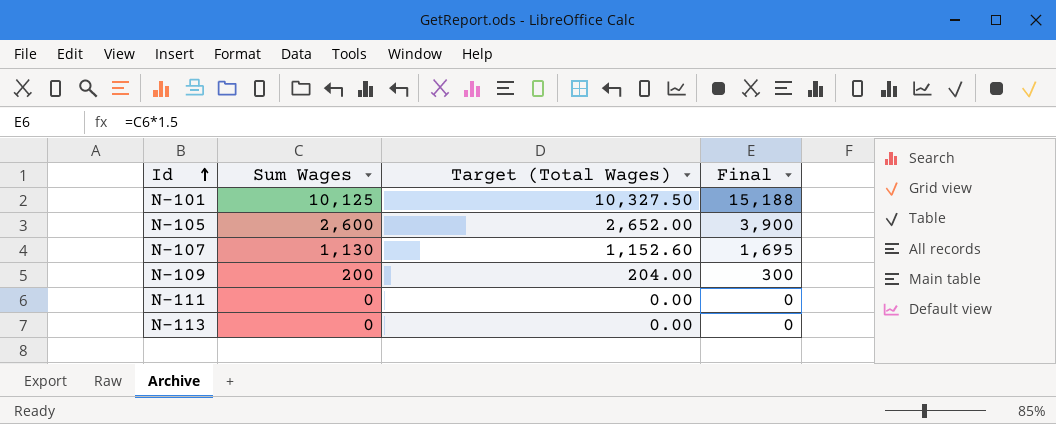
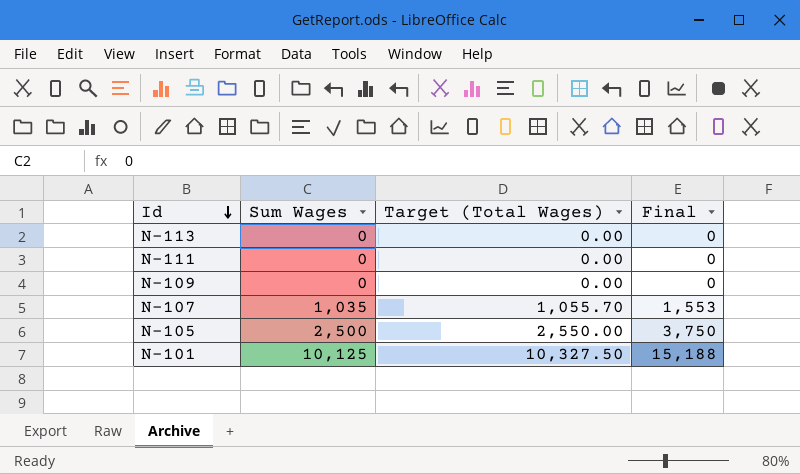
row order: Id ascending -> Id descending
N-109 | Sum Wages: 200 -> 0
N-109 | Target (Total Wages): 204.00 -> 0.00
N-109 | Final: 300 -> 0
N-107 | Sum Wages: 1,130 -> 1,035
N-107 | Target (Total Wages): 1,152.60 -> 1,055.70
N-107 | Final: 1,695 -> 1,553
N-105 | Sum Wages: 2,600 -> 2,500
N-105 | Target (Total Wages): 2,652.00 -> 2,550.00
N-105 | Final: 3,900 -> 3,750

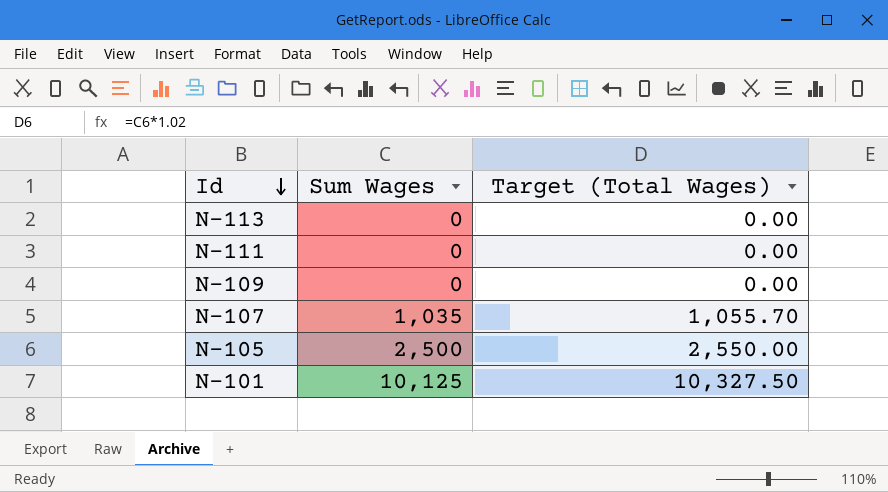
column Final | formula: [Sum Wages] * 1.5 -> none

